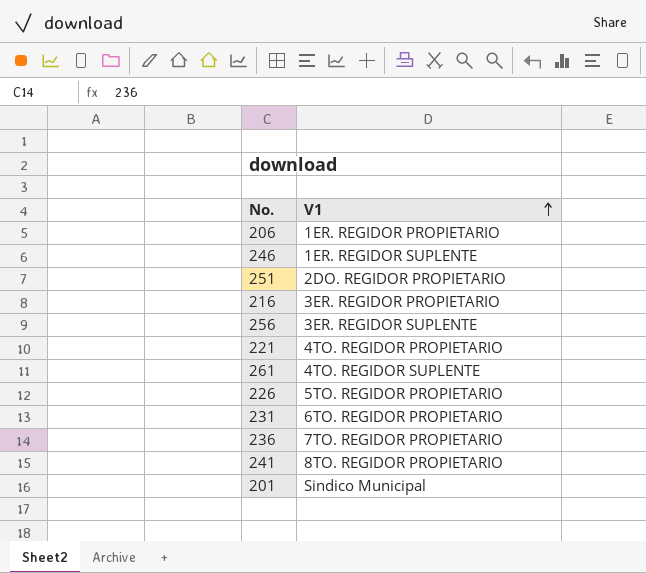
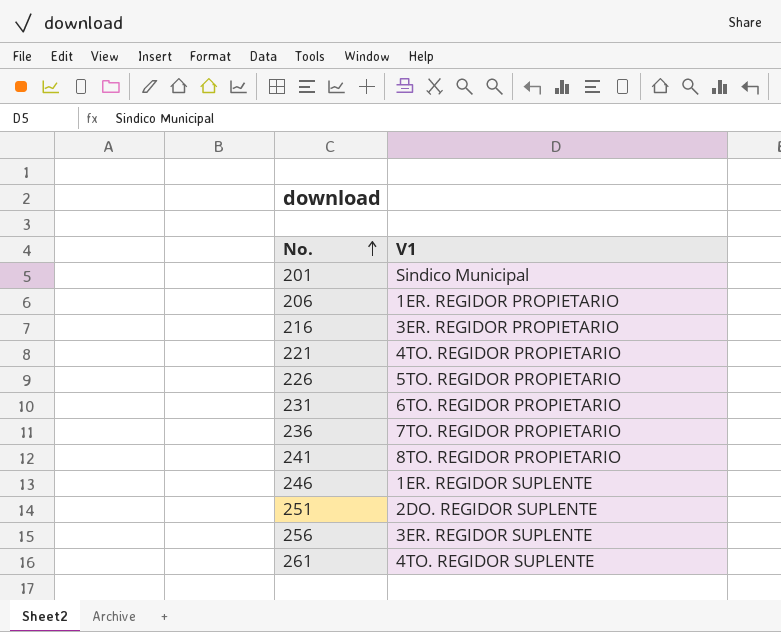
row order: V1 ascending -> No. ascending
251 | V1: 2DO. REGIDOR PROPIETARIO -> 2DO. REGIDOR SUPLENTE

